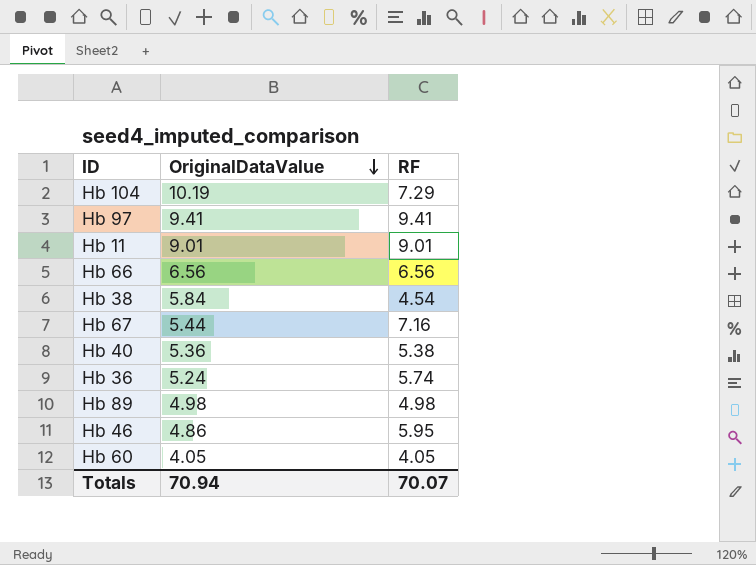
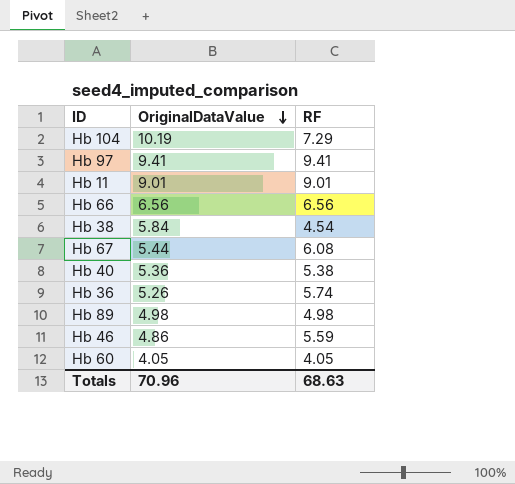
Hb 67 | RF: 7.16 -> 6.08
Hb 36 | OriginalDataValue: 5.24 -> 5.26
Hb 46 | RF: 5.95 -> 5.59
Totals | OriginalDataValue: 70.94 -> 70.96
Totals | RF: 70.07 -> 68.63

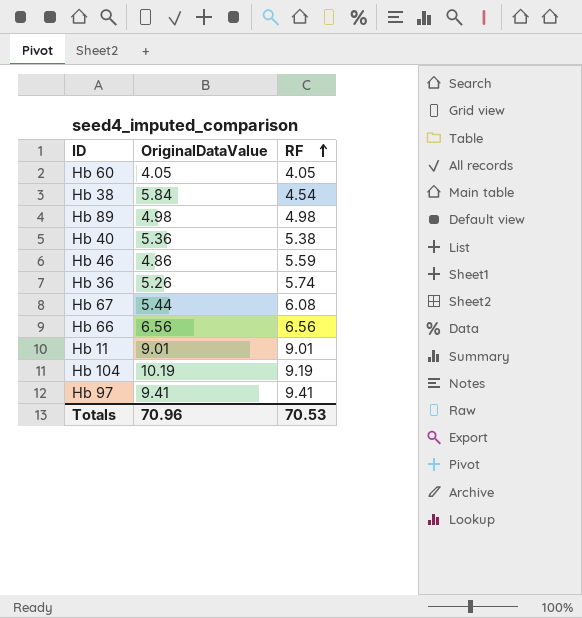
row order: OriginalDataValue descending -> RF ascending
Hb 104 | RF: 7.29 -> 9.19
Totals | RF: 68.63 -> 70.53

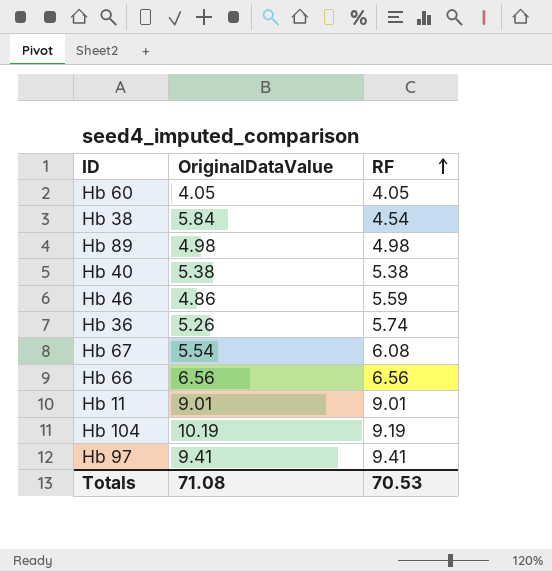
Hb 40 | OriginalDataValue: 5.36 -> 5.38
Hb 67 | OriginalDataValue: 5.44 -> 5.54
Totals | OriginalDataValue: 70.96 -> 71.08

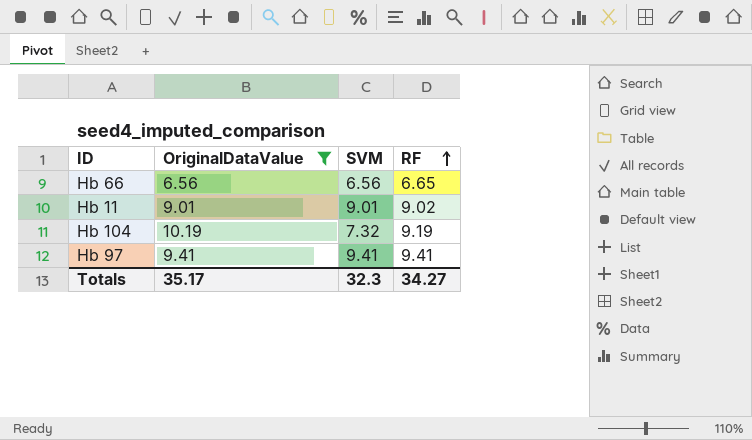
filter: none -> OriginalDataValue >= 6.56
column SVM | position: none -> 3
Hb 66 | RF: 6.56 -> 6.65
Hb 11 | RF: 9.01 -> 9.02
Totals | OriginalDataValue: 71.08 -> 35.17
Totals | RF: 70.53 -> 34.27

